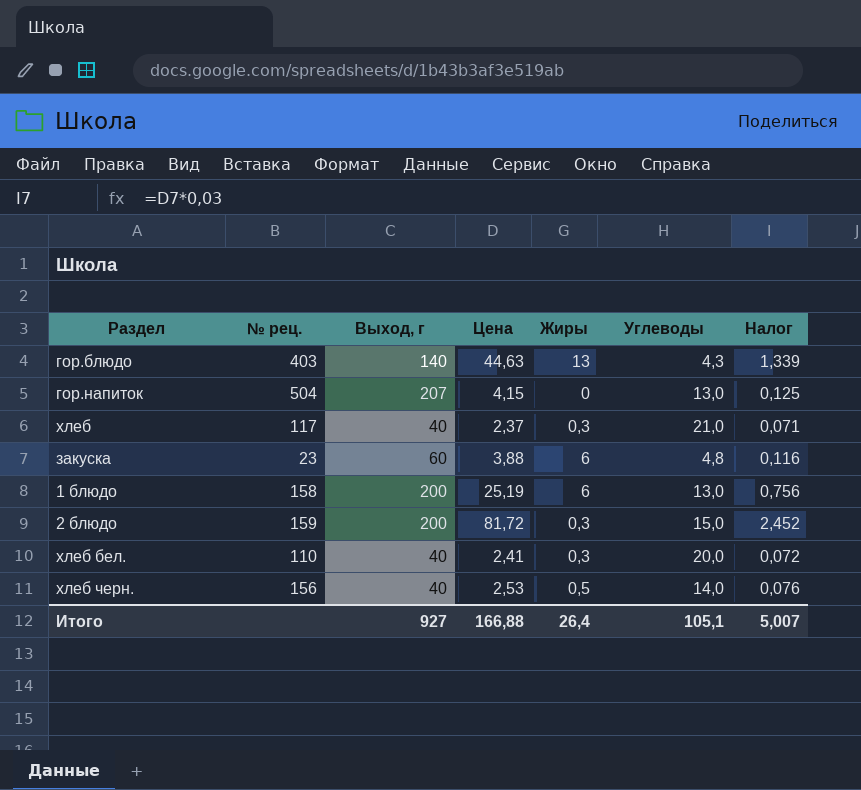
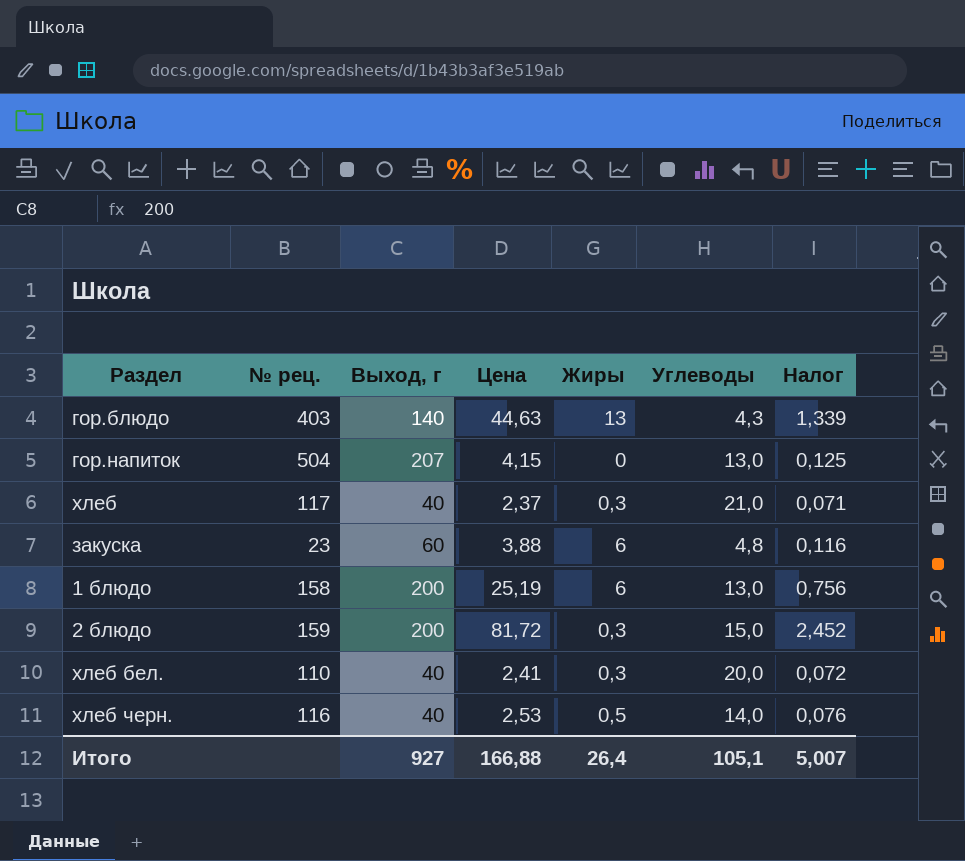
хлеб черн. | № рец.: 156 -> 116

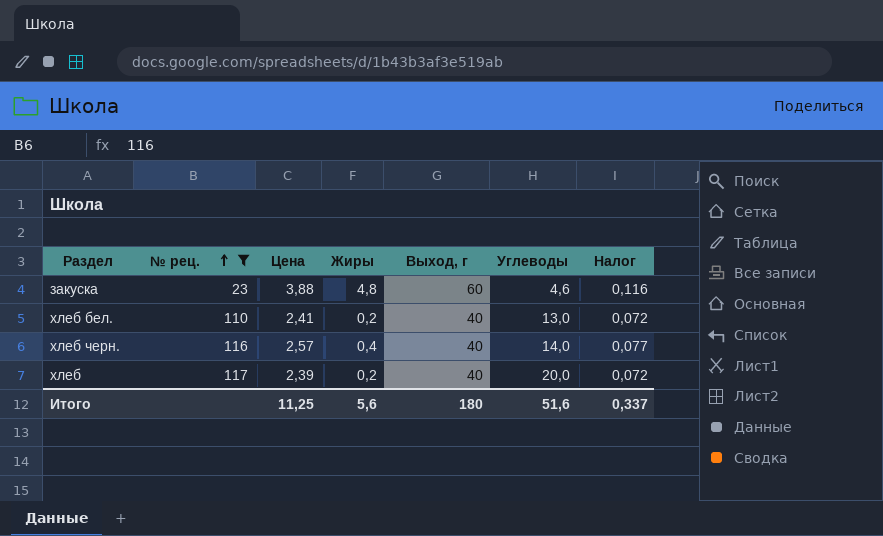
filter: none -> № рец. <= 117
row order: none -> № рец. ascending
column Выход, г | position: 3 -> 5
закуска | Жиры: 6 -> 4,8
закуска | Углеводы: 4,8 -> 4,6
хлеб бел. | Жиры: 0,3 -> 0,2
хлеб бел. | Углеводы: 20,0 -> 13,0
хлеб черн. | Цена: 2,53 -> 2,57
хлеб черн. | Жиры: 0,5 -> 0,4
хлеб черн. | Налог: 0,076 -> 0,077
хлеб | Цена: 2,37 -> 2,39
хлеб | Жиры: 0,3 -> 0,2
хлеб | Углеводы: 21,0 -> 20,0
хлеб | Налог: 0,071 -> 0,072
Итого | Цена: 166,88 -> 11,25
Итого | Жиры: 26,4 -> 5,6
Итого | Выход, г: 927 -> 180
Итого | Углеводы: 105,1 -> 51,6
Итого | Налог: 5,007 -> 0,337

